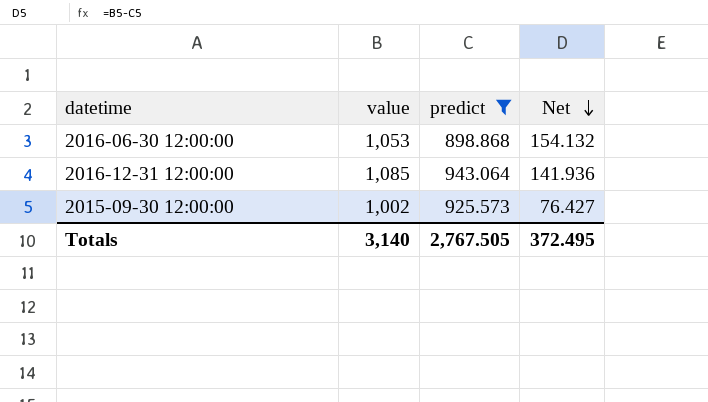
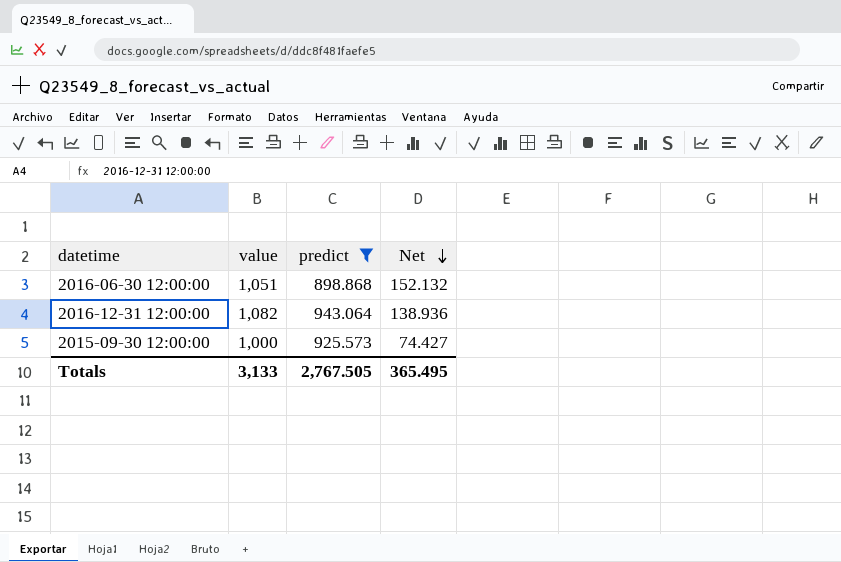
2016-06-30 12:00:00 | value: 1,053 -> 1,051
2016-06-30 12:00:00 | Net: 154.132 -> 152.132
2016-12-31 12:00:00 | value: 1,085 -> 1,082
2016-12-31 12:00:00 | Net: 141.936 -> 138.936
2015-09-30 12:00:00 | value: 1,002 -> 1,000
2015-09-30 12:00:00 | Net: 76.427 -> 74.427
Totals | value: 3,140 -> 3,133
Totals | Net: 372.495 -> 365.495

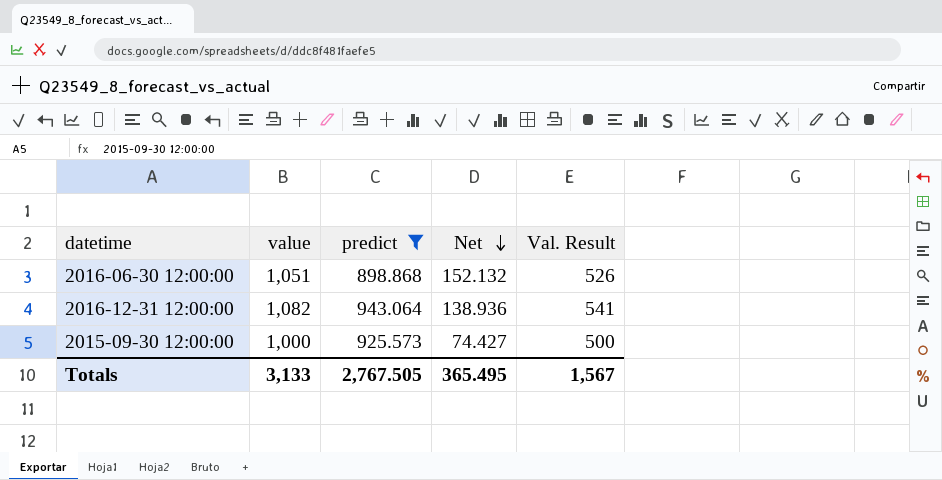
column Val. Result | formula: none -> [value] * 0.5

